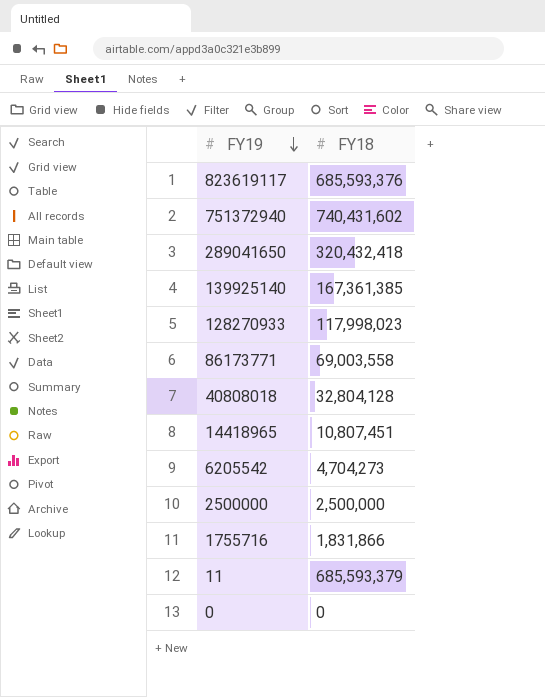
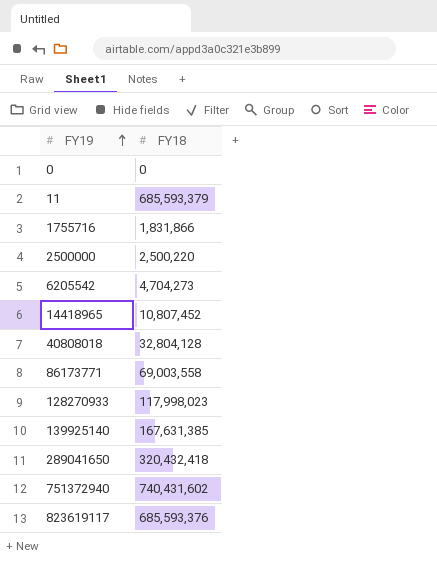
row order: FY19 descending -> FY19 ascending
2500000 | FY18: 2,500,000 -> 2,500,220
14418965 | FY18: 10,807,451 -> 10,807,452
139925140 | FY18: 167,361,385 -> 167,631,385

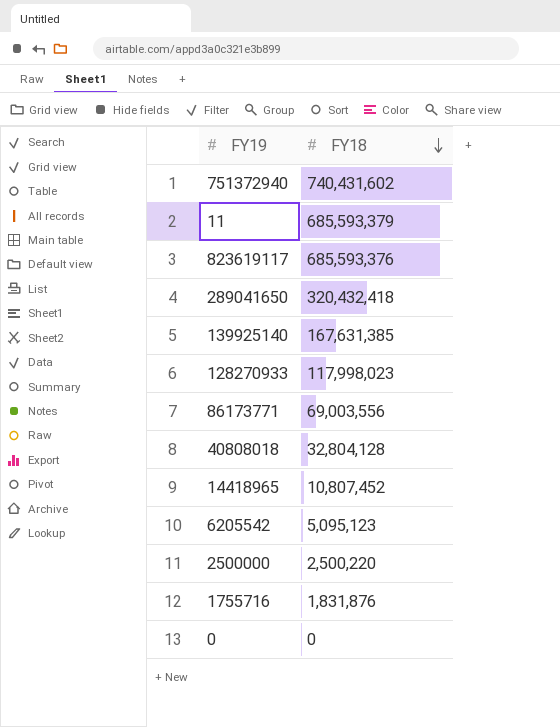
row order: FY19 ascending -> FY18 descending
86173771 | FY18: 69,003,558 -> 69,003,556
6205542 | FY18: 4,704,273 -> 5,095,123
1755716 | FY18: 1,831,866 -> 1,831,876

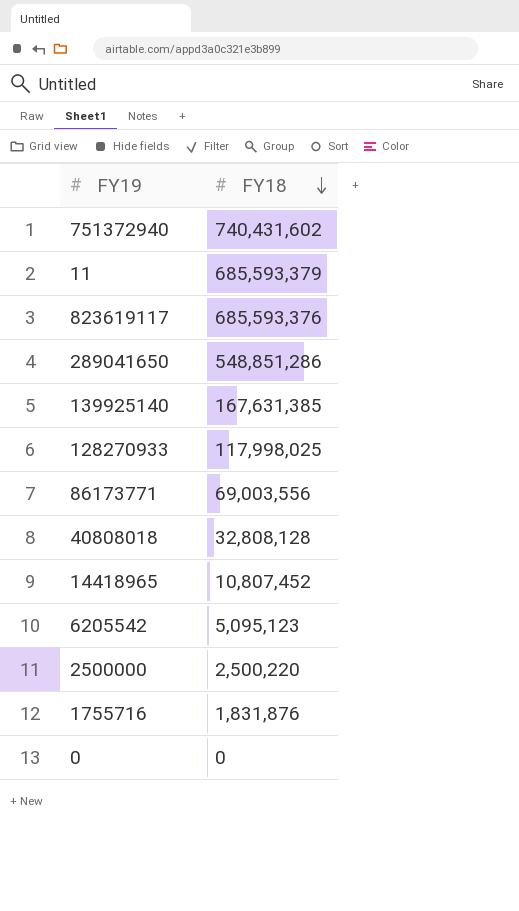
289041650 | FY18: 320,432,418 -> 548,851,286
128270933 | FY18: 117,998,023 -> 117,998,025
40808018 | FY18: 32,804,128 -> 32,808,128

